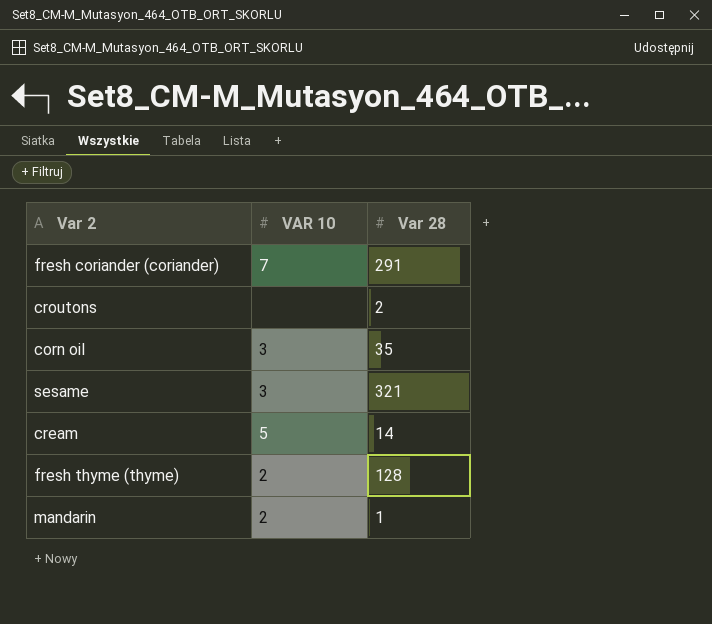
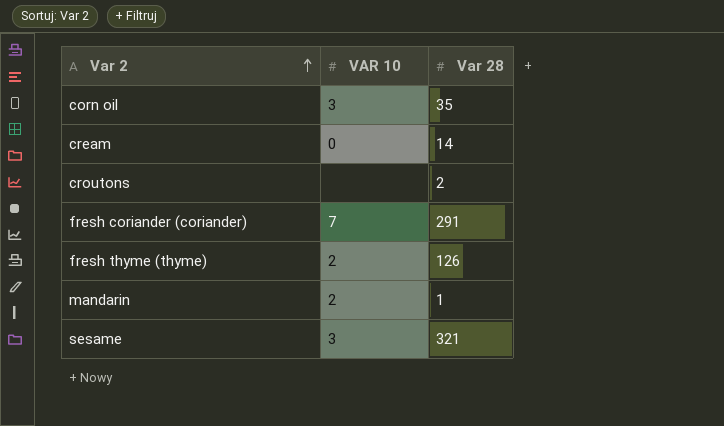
row order: none -> Var 2 ascending
cream | VAR 10: 5 -> 0
fresh thyme (thyme) | Var 28: 128 -> 126

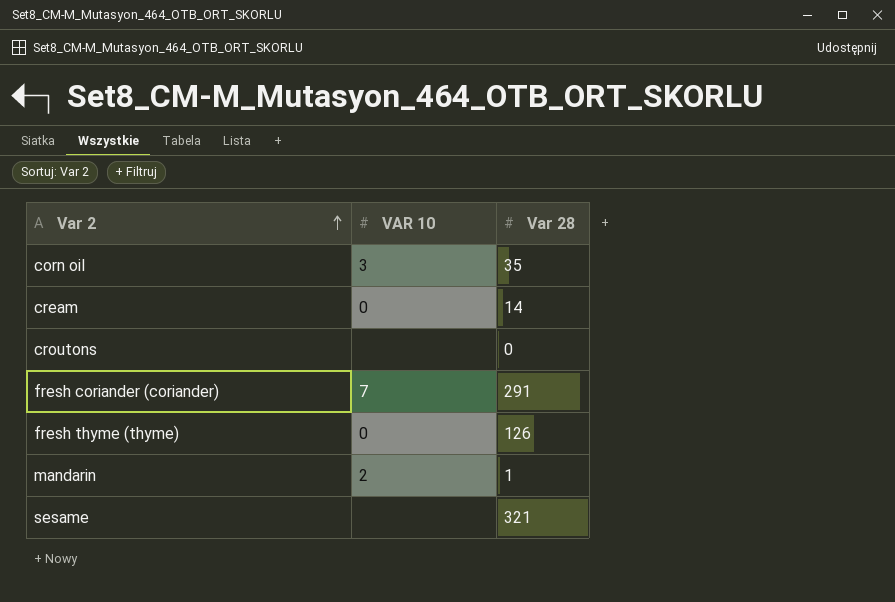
croutons | Var 28: 2 -> 0
fresh thyme (thyme) | VAR 10: 2 -> 0
sesame | VAR 10: 3 -> none

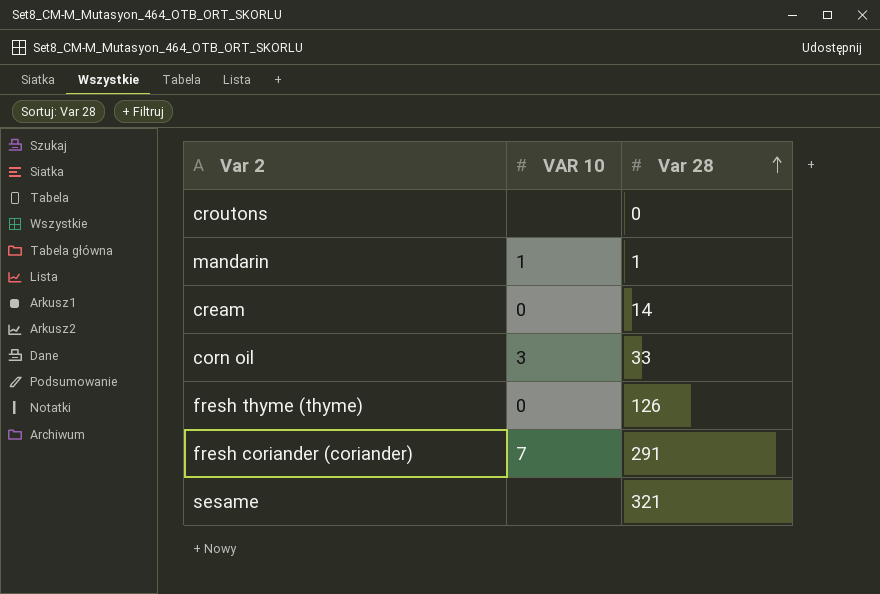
row order: Var 2 ascending -> Var 28 ascending
mandarin | VAR 10: 2 -> 1
corn oil | Var 28: 35 -> 33

